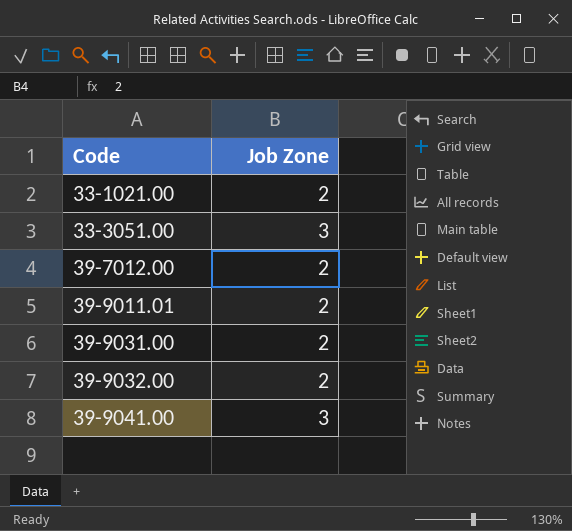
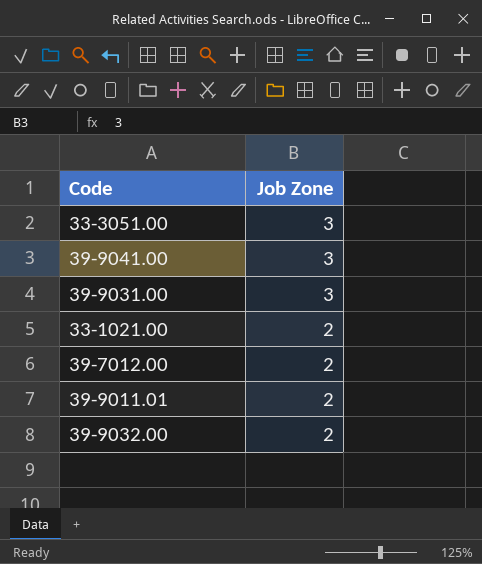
row order: Code ascending -> Job Zone descending
39-9031.00 | Job Zone: 2 -> 3

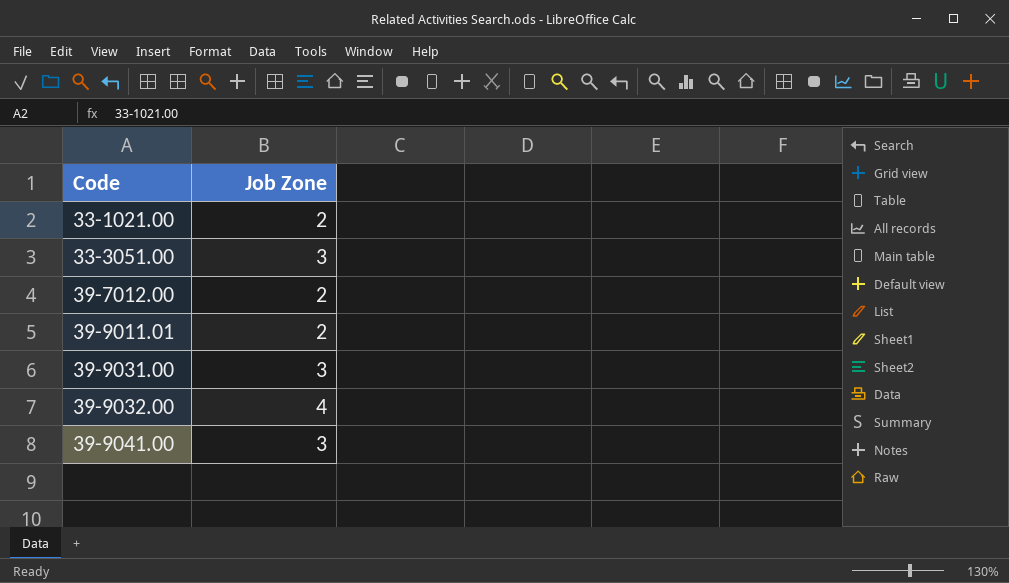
row order: Job Zone descending -> Code ascending
39-9032.00 | Job Zone: 2 -> 4

